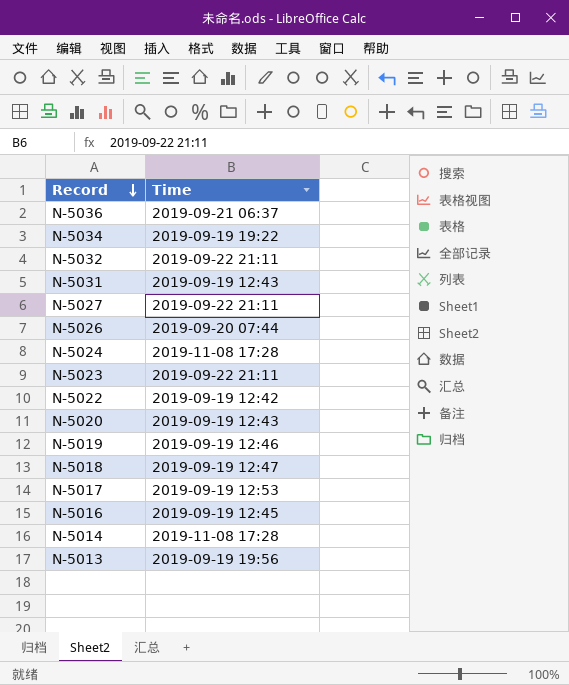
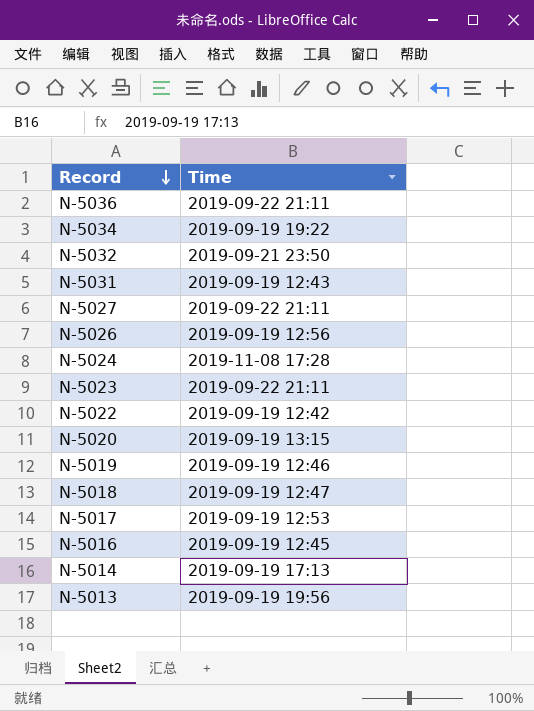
N-5036 | Time: 2019-09-21 06:37 -> 2019-09-22 21:11
N-5032 | Time: 2019-09-22 21:11 -> 2019-09-21 23:50
N-5026 | Time: 2019-09-20 07:44 -> 2019-09-19 12:56
N-5020 | Time: 2019-09-19 12:43 -> 2019-09-19 13:15
N-5014 | Time: 2019-11-08 17:28 -> 2019-09-19 17:13

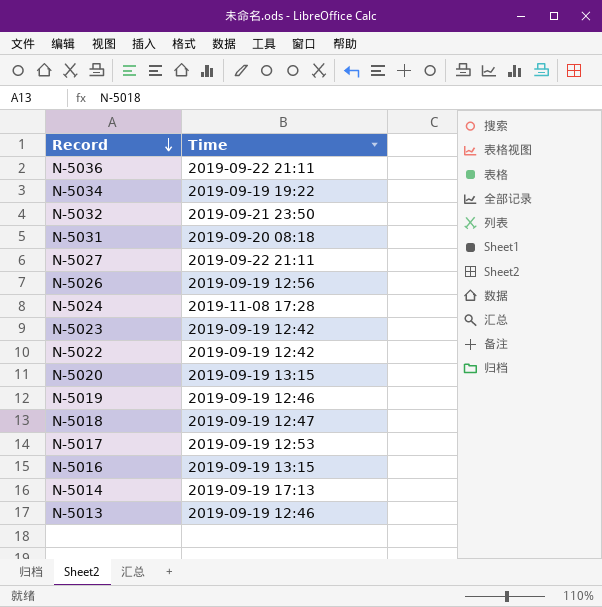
N-5031 | Time: 2019-09-19 12:43 -> 2019-09-20 08:18
N-5023 | Time: 2019-09-22 21:11 -> 2019-09-19 12:42
N-5016 | Time: 2019-09-19 12:45 -> 2019-09-19 13:15
N-5013 | Time: 2019-09-19 19:56 -> 2019-09-19 12:46

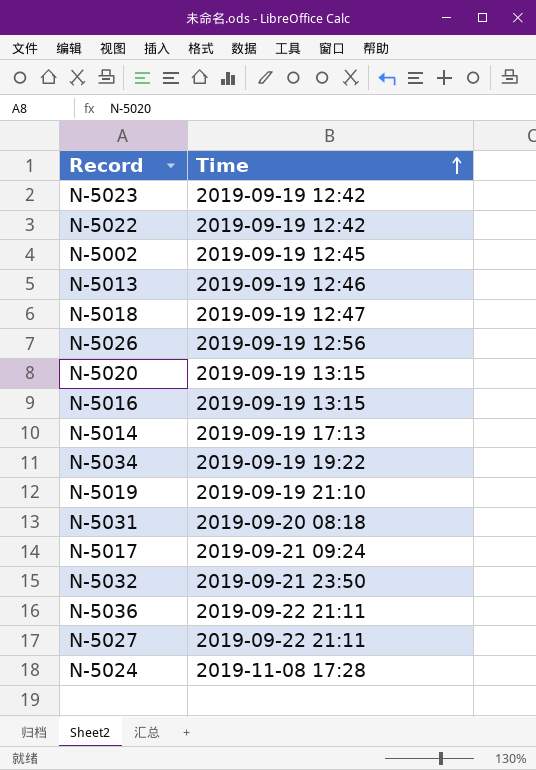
row order: Record descending -> Time ascending
row N-5002: none -> 2019-09-19 12:45
N-5019 | Time: 2019-09-19 12:46 -> 2019-09-19 21:10
N-5017 | Time: 2019-09-19 12:53 -> 2019-09-21 09:24

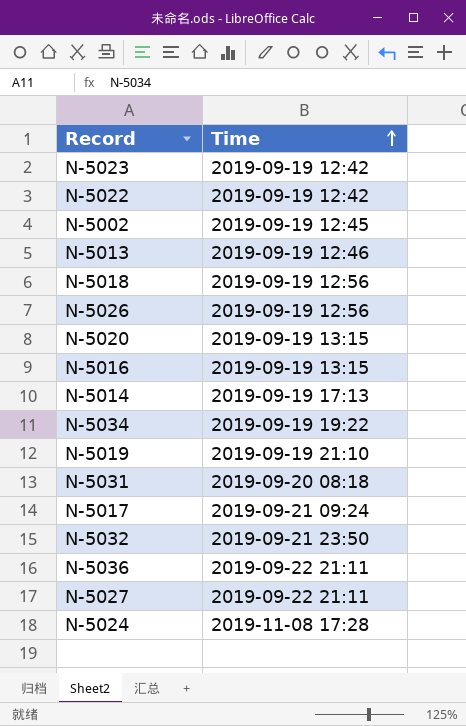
N-5018 | Time: 2019-09-19 12:47 -> 2019-09-19 12:56

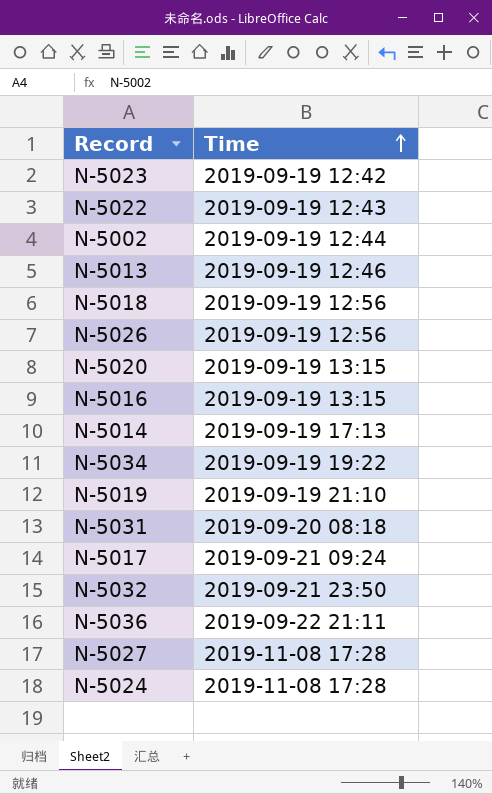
N-5022 | Time: 2019-09-19 12:42 -> 2019-09-19 12:43
N-5002 | Time: 2019-09-19 12:45 -> 2019-09-19 12:44
N-5027 | Time: 2019-09-22 21:11 -> 2019-11-08 17:28

